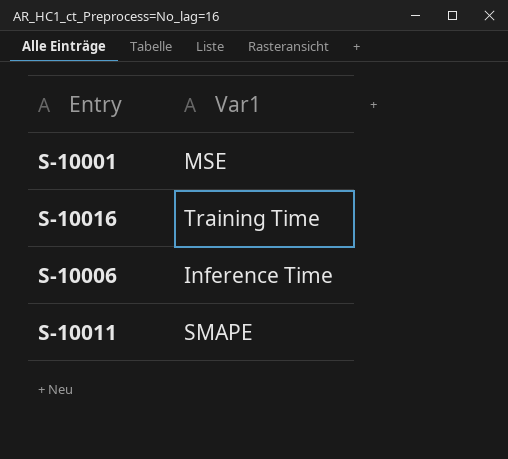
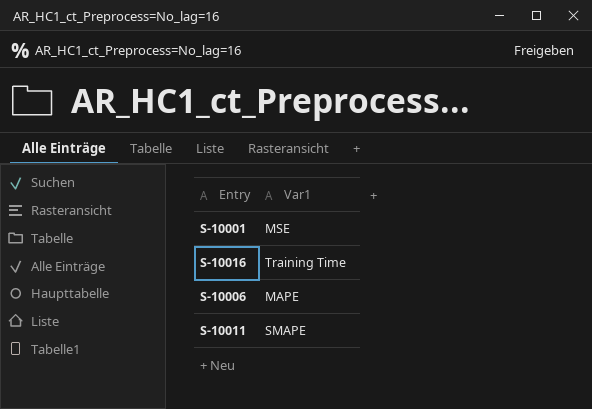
S-10006 | Var1: Inference Time -> MAPE

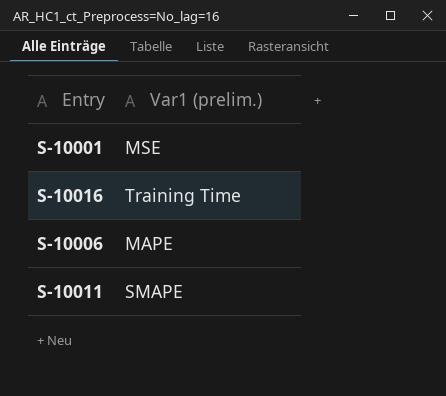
column name: Var1 -> Var1 (prelim.)

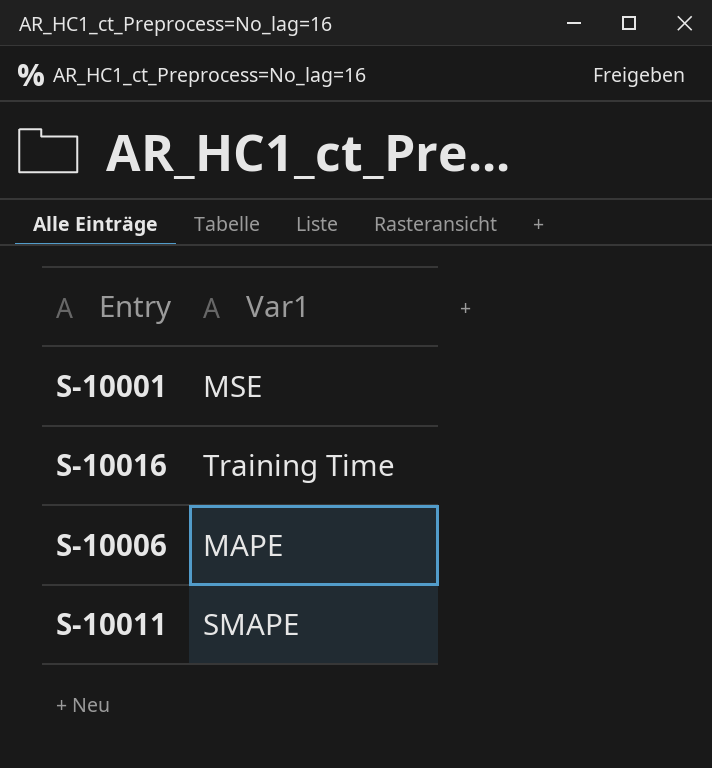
column name: Var1 (prelim.) -> Var1

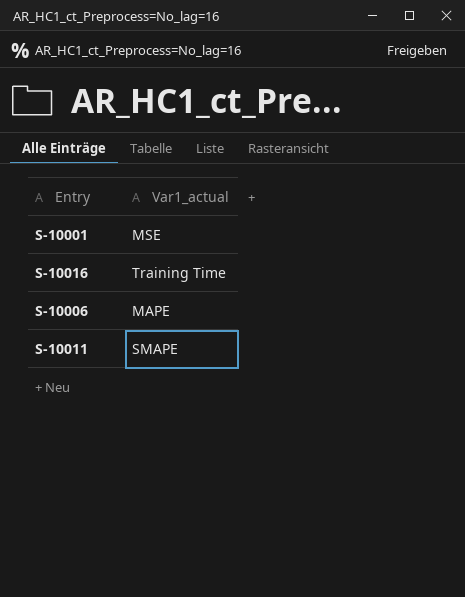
column name: Var1 -> Var1_actual

